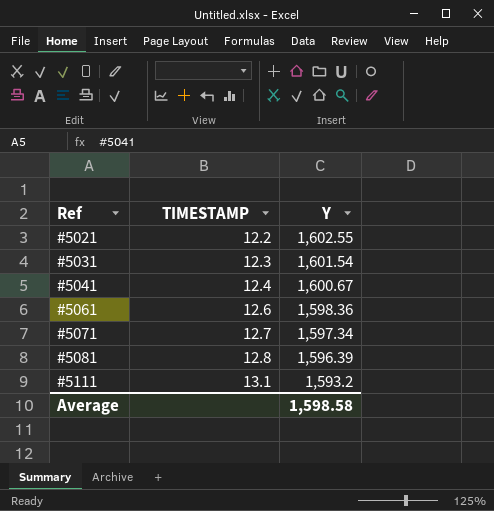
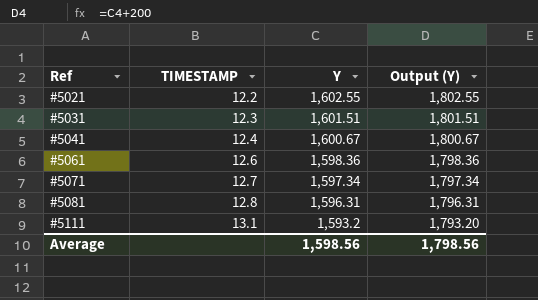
column Output (Y) | formula: none -> [Y] + 200
#5031 | Y: 1,601.54 -> 1,601.51
#5081 | Y: 1,596.39 -> 1,596.31
Average | Y: 1,598.58 -> 1,598.56

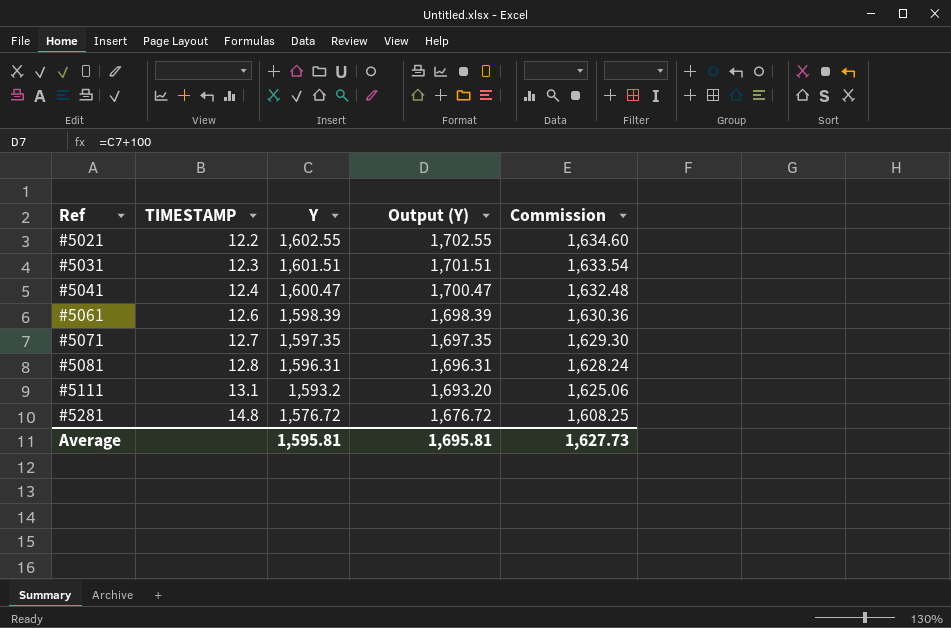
column Output (Y) | formula: [Y] + 200 -> [Y] + 100
column Commission | formula: none -> [Y] * 1.02
#5041 | Y: 1,600.67 -> 1,600.47
#5061 | Y: 1,598.36 -> 1,598.39
#5071 | Y: 1,597.34 -> 1,597.35
row #5281: none -> 14.8 | 1,576.72 | 1,676.72 | 1,608.25
Average | Y: 1,598.56 -> 1,595.81
Average | Output (Y): 1,798.56 -> 1,695.81

